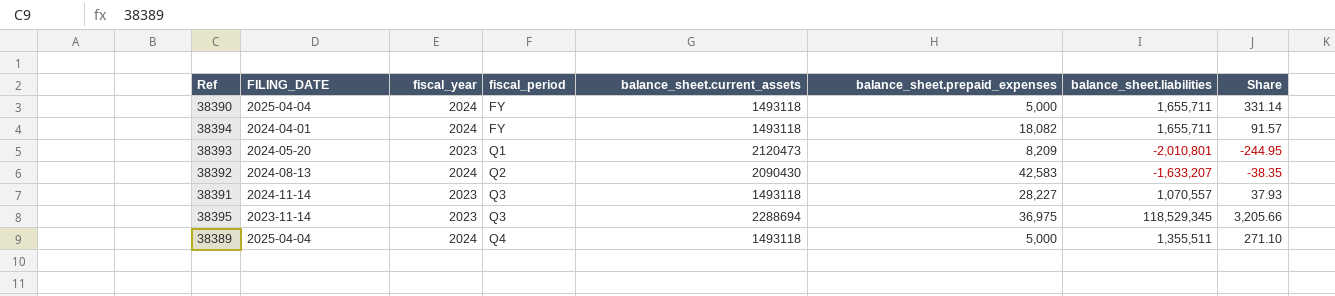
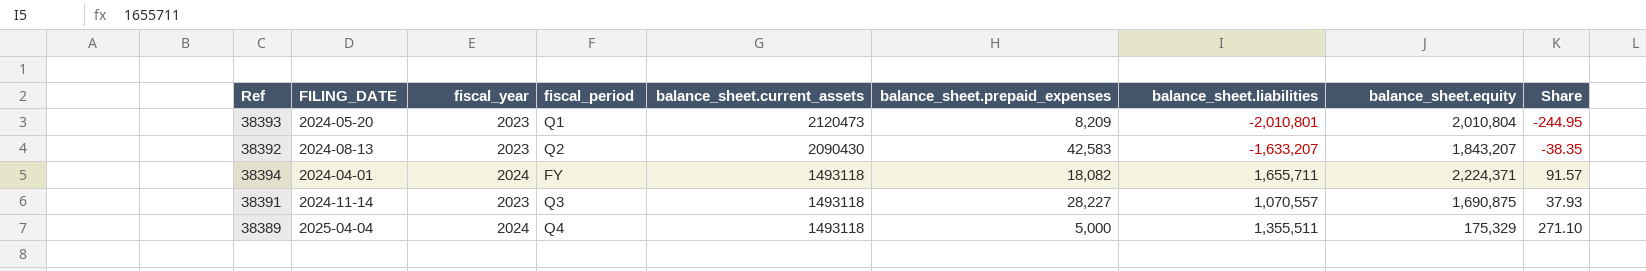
row order: fiscal_period ascending -> balance_sheet.current_assets descending
column balance_sheet.equity | position: none -> 8
row 38390: 2025-04-04 | 2024 | FY | 1493118 | 5,000 | 1,655,711 | 331.14 -> none
row 38395: 2023-11-14 | 2023 | Q3 | 2288694 | 36,975 | 118,529,345 | 3,205.66 -> none
38392 | fiscal_year: 2024 -> 2023

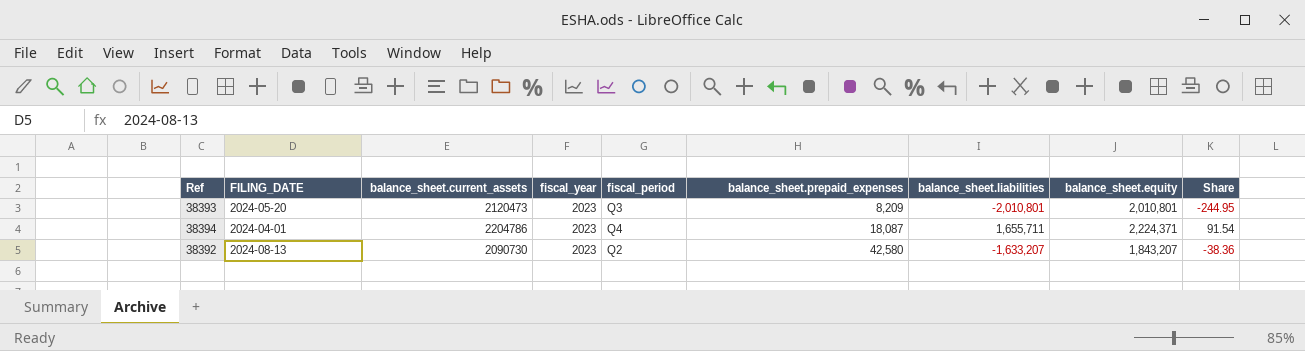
row order: balance_sheet.current_assets descending -> balance_sheet.prepaid_expenses ascending
column balance_sheet.current_assets | position: 5 -> 3
row 38391: 2024-11-14 | 2023 | Q3 | 1493118 | 28,227 | 1,070,557 | 1,690,875 | 37.93 -> none
row 38389: 2025-04-04 | 2024 | Q4 | 1493118 | 5,000 | 1,355,511 | 175,329 | 271.10 -> none
38393 | fiscal_period: Q1 -> Q3
38393 | balance_sheet.equity: 2,010,804 -> 2,010,801
38394 | balance_sheet.current_assets: 1493118 -> 2204786
38394 | fiscal_year: 2024 -> 2023
38394 | fiscal_period: FY -> Q4
38394 | balance_sheet.prepaid_expenses: 18,082 -> 18,087
38394 | Share: 91.57 -> 91.54
38392 | balance_sheet.current_assets: 2090430 -> 2090730
38392 | balance_sheet.prepaid_expenses: 42,583 -> 42,580
38392 | Share: -38.35 -> -38.36

